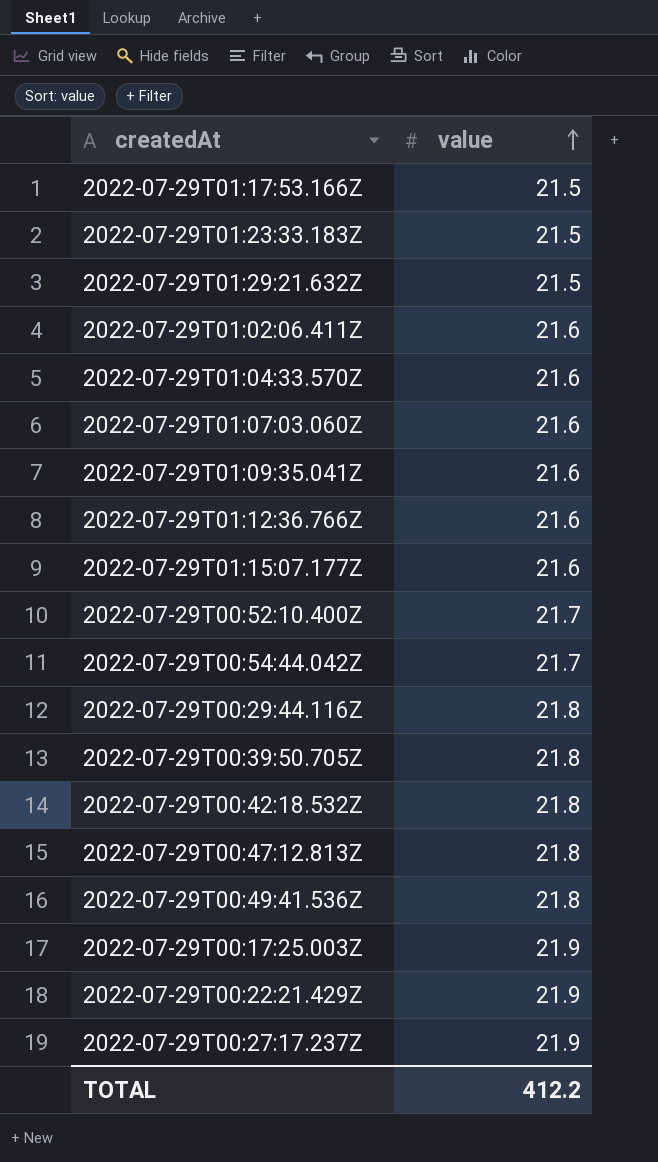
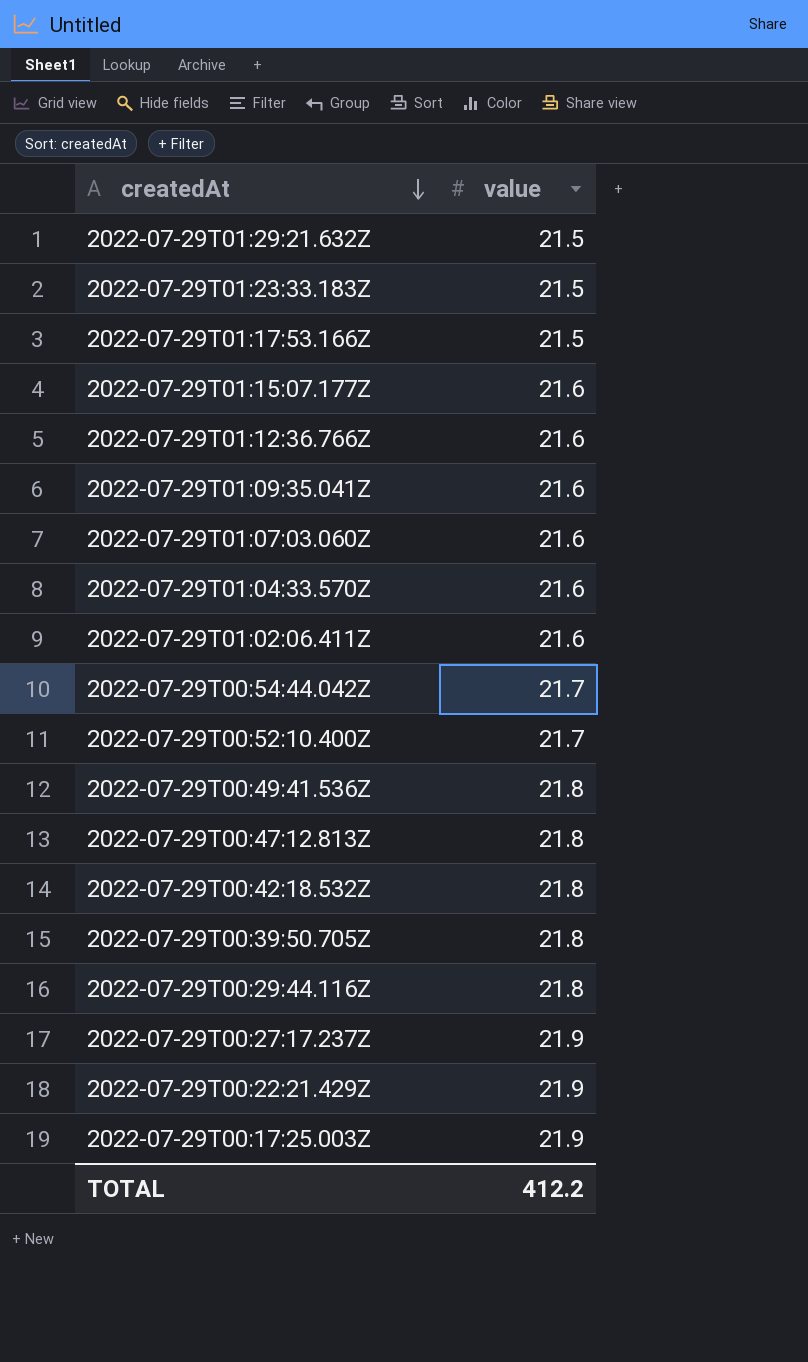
row order: value ascending -> createdAt descending

